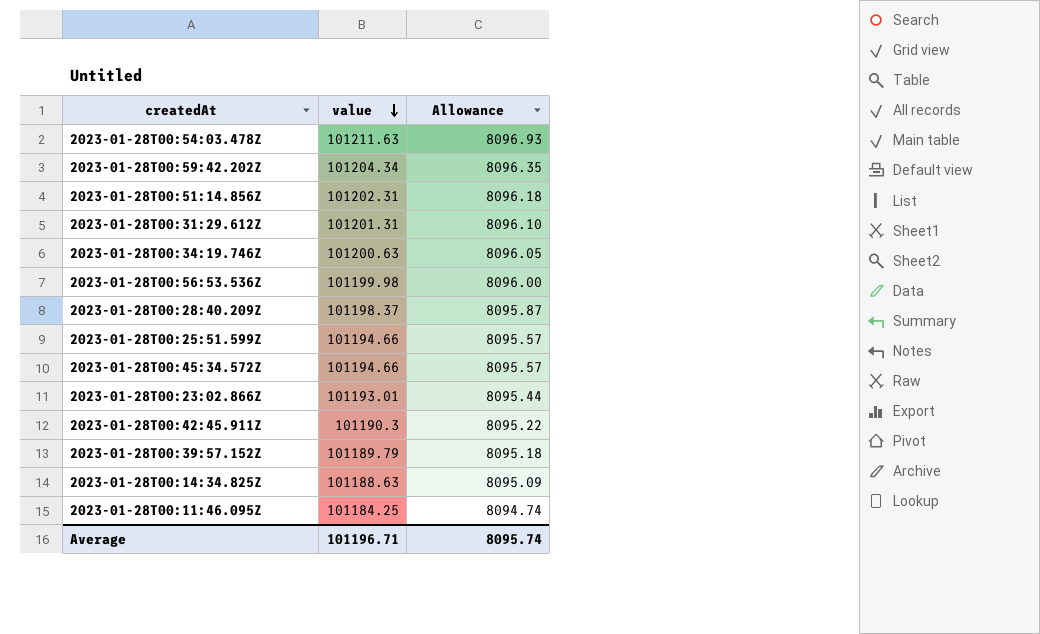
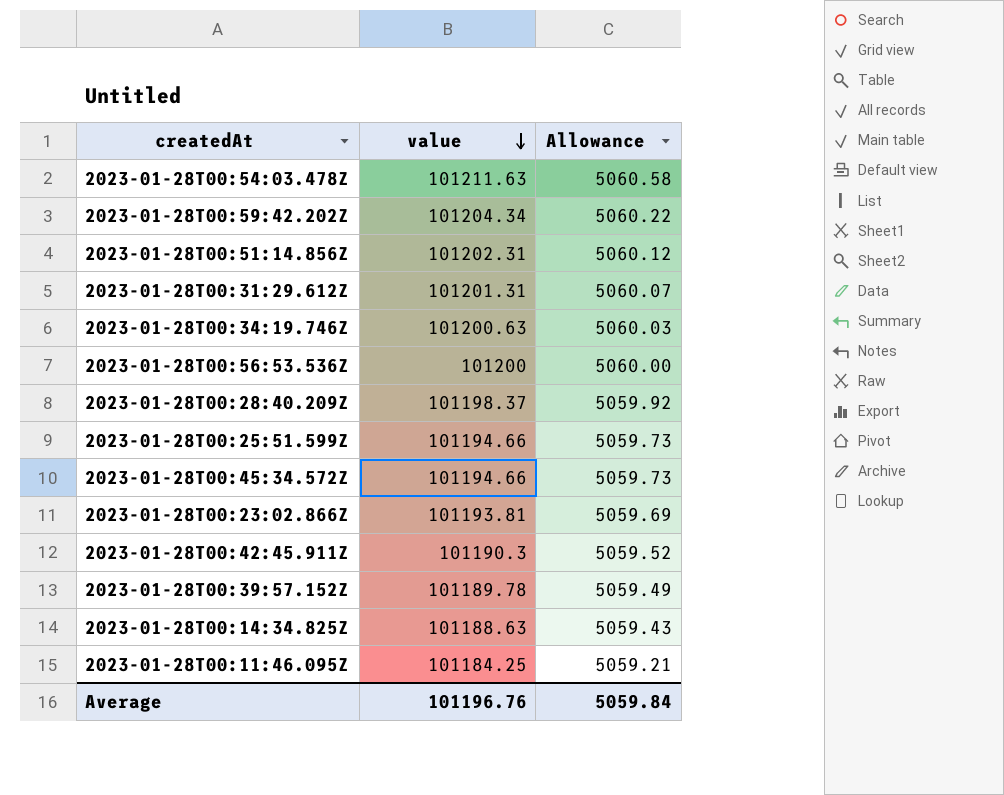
column Allowance | formula: [value] * 0.08 -> [value] * 0.05
2023-01-28T00:56:53.536Z | value: 101199.98 -> 101200
2023-01-28T00:23:02.866Z | value: 101193.01 -> 101193.81
2023-01-28T00:39:57.152Z | value: 101189.79 -> 101189.78
Average | value: 101196.71 -> 101196.76
Average | Allowance: 8095.74 -> 5059.84

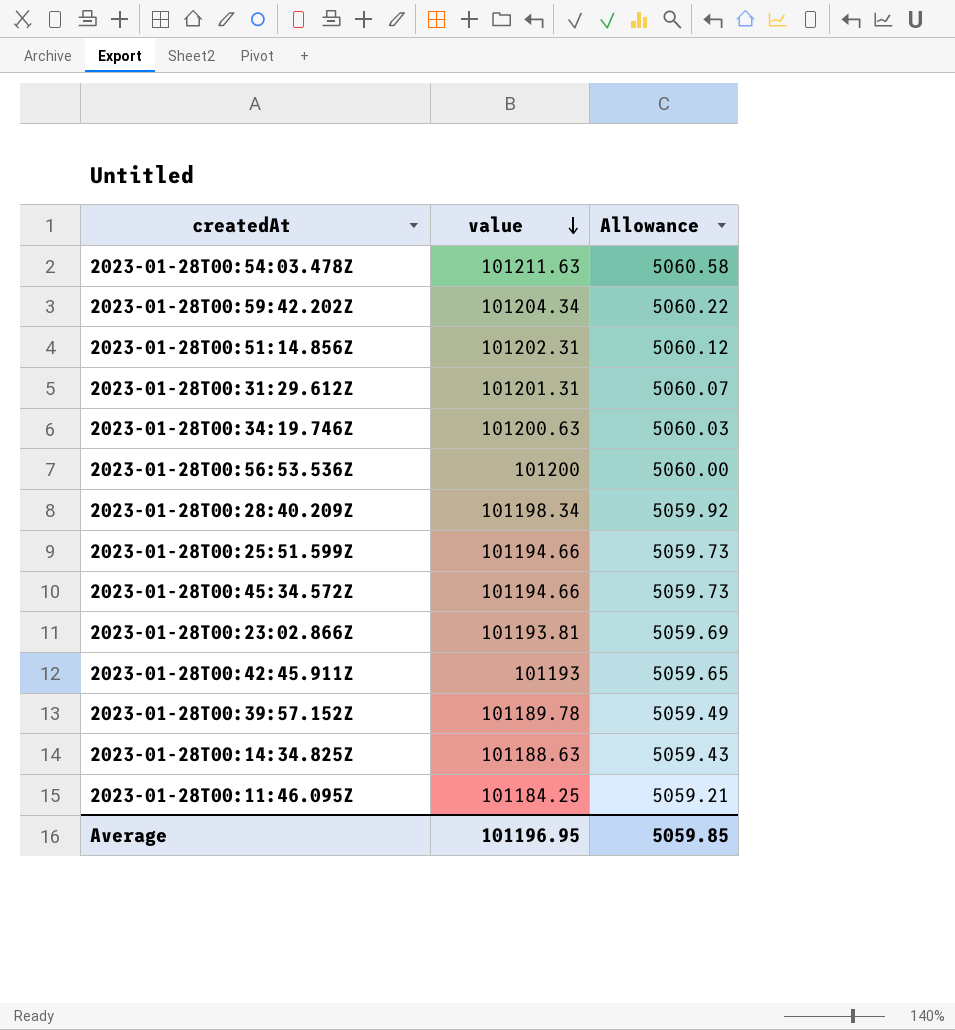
2023-01-28T00:28:40.209Z | value: 101198.37 -> 101198.34
2023-01-28T00:42:45.911Z | value: 101190.3 -> 101193
2023-01-28T00:42:45.911Z | Allowance: 5059.52 -> 5059.65
Average | value: 101196.76 -> 101196.95
Average | Allowance: 5059.84 -> 5059.85

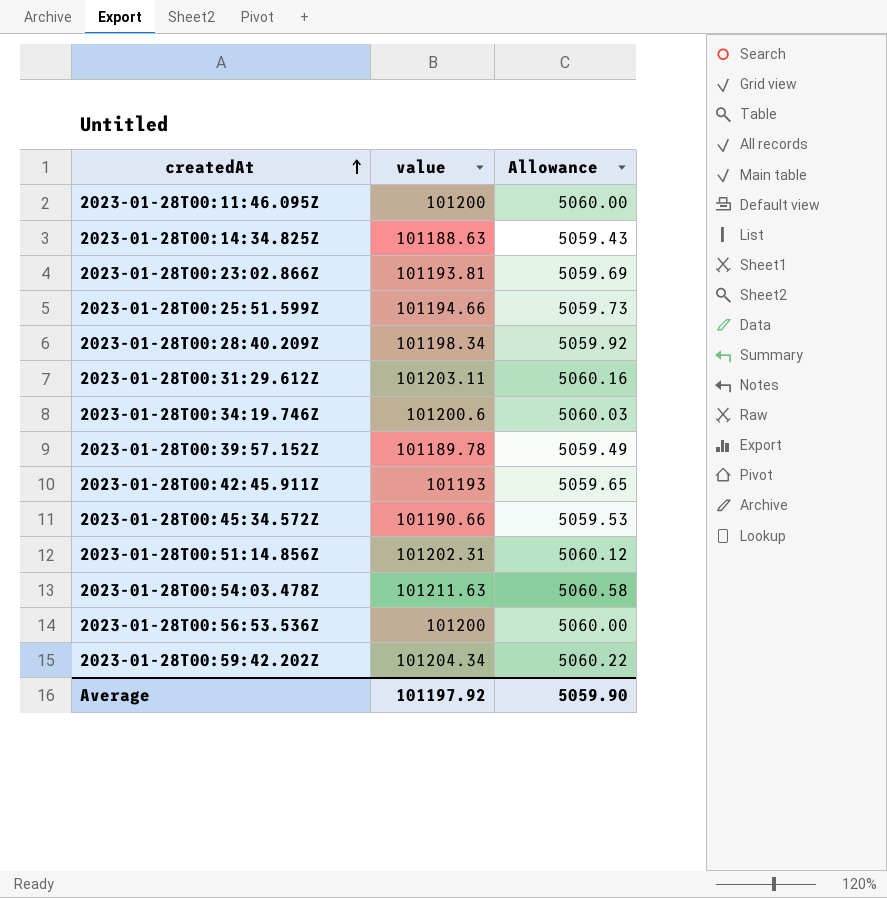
row order: value descending -> createdAt ascending
2023-01-28T00:11:46.095Z | value: 101184.25 -> 101200
2023-01-28T00:11:46.095Z | Allowance: 5059.21 -> 5060.00
2023-01-28T00:31:29.612Z | value: 101201.31 -> 101203.11
2023-01-28T00:31:29.612Z | Allowance: 5060.07 -> 5060.16
2023-01-28T00:34:19.746Z | value: 101200.63 -> 101200.6
2023-01-28T00:45:34.572Z | value: 101194.66 -> 101190.66
2023-01-28T00:45:34.572Z | Allowance: 5059.73 -> 5059.53
Average | value: 101196.95 -> 101197.92
Average | Allowance: 5059.85 -> 5059.90

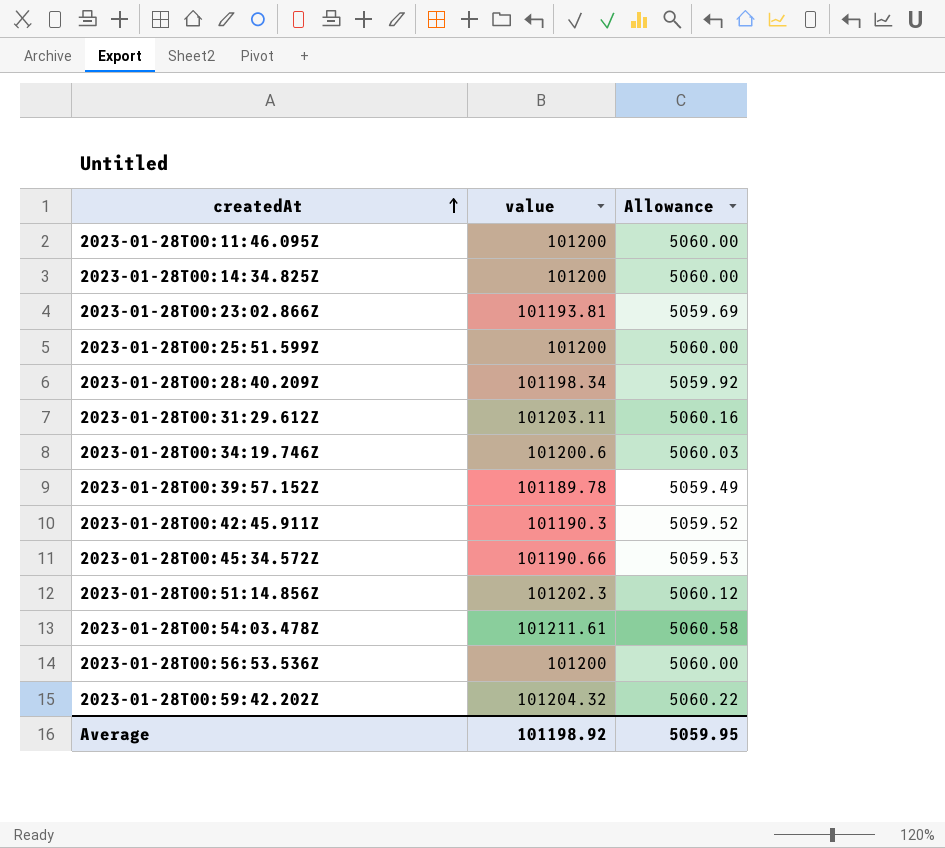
2023-01-28T00:14:34.825Z | value: 101188.63 -> 101200
2023-01-28T00:14:34.825Z | Allowance: 5059.43 -> 5060.00
2023-01-28T00:25:51.599Z | value: 101194.66 -> 101200
2023-01-28T00:25:51.599Z | Allowance: 5059.73 -> 5060.00
2023-01-28T00:42:45.911Z | value: 101193 -> 101190.3
2023-01-28T00:42:45.911Z | Allowance: 5059.65 -> 5059.52
2023-01-28T00:51:14.856Z | value: 101202.31 -> 101202.3
2023-01-28T00:54:03.478Z | value: 101211.63 -> 101211.61
2023-01-28T00:59:42.202Z | value: 101204.34 -> 101204.32
Average | value: 101197.92 -> 101198.92
Average | Allowance: 5059.90 -> 5059.95

